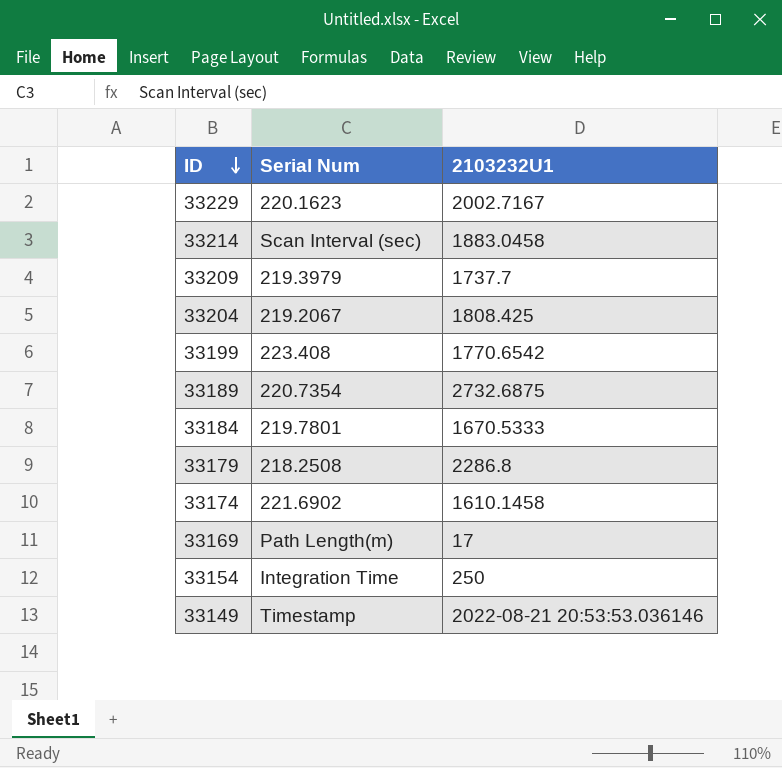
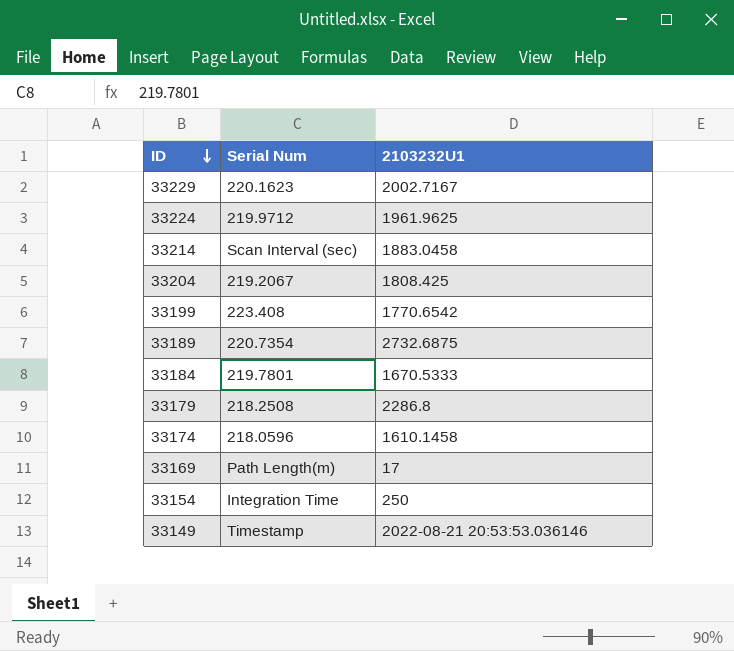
row 33209: 219.3979 | 1737.7 -> none
row 33224: none -> 219.9712 | 1961.9625
33174 | Serial Num: 221.6902 -> 218.0596

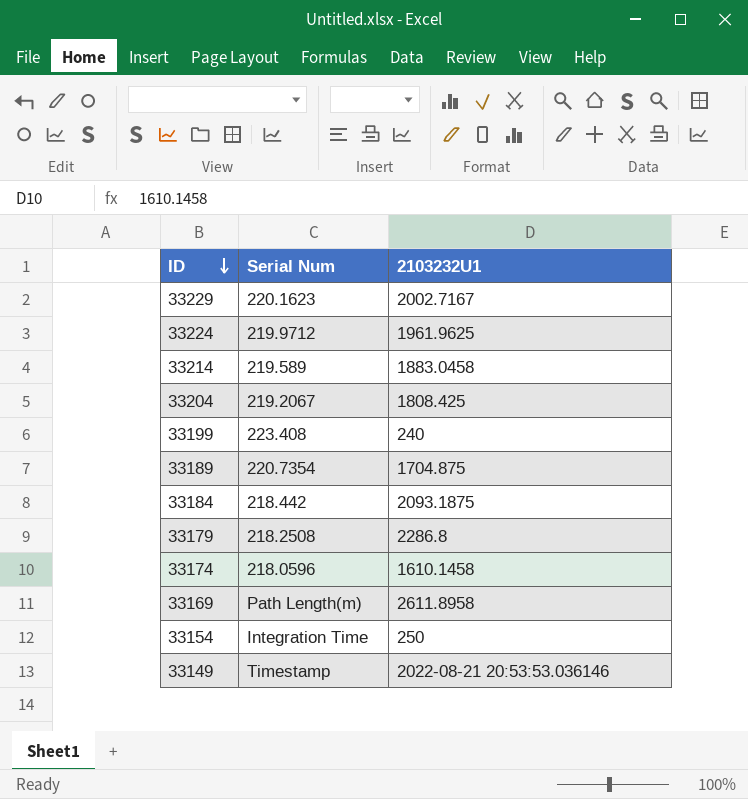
33214 | Serial Num: Scan Interval (sec) -> 219.589
33199 | 2103232U1: 1770.6542 -> 240
33189 | 2103232U1: 2732.6875 -> 1704.875
33184 | Serial Num: 219.7801 -> 218.442
33184 | 2103232U1: 1670.5333 -> 2093.1875
33169 | 2103232U1: 17 -> 2611.8958

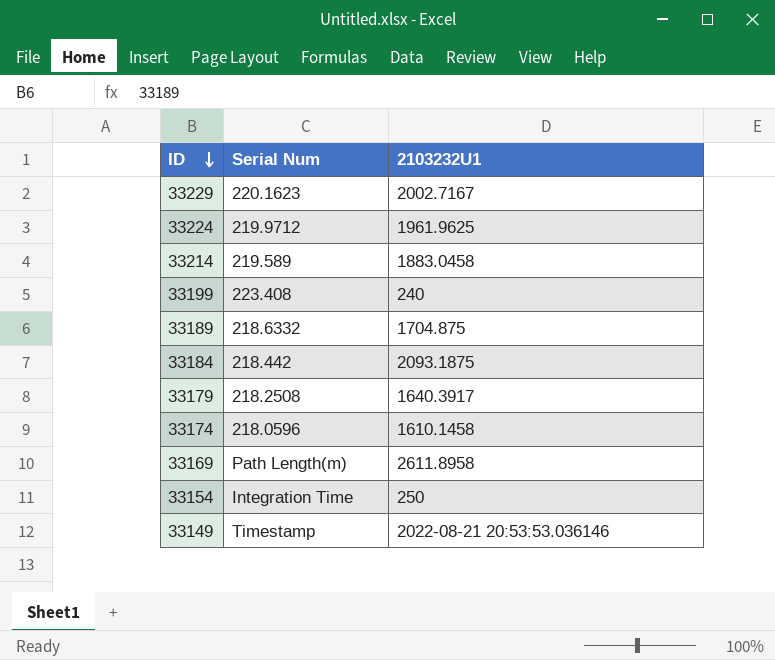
row 33204: 219.2067 | 1808.425 -> none
33189 | Serial Num: 220.7354 -> 218.6332
33179 | 2103232U1: 2286.8 -> 1640.3917

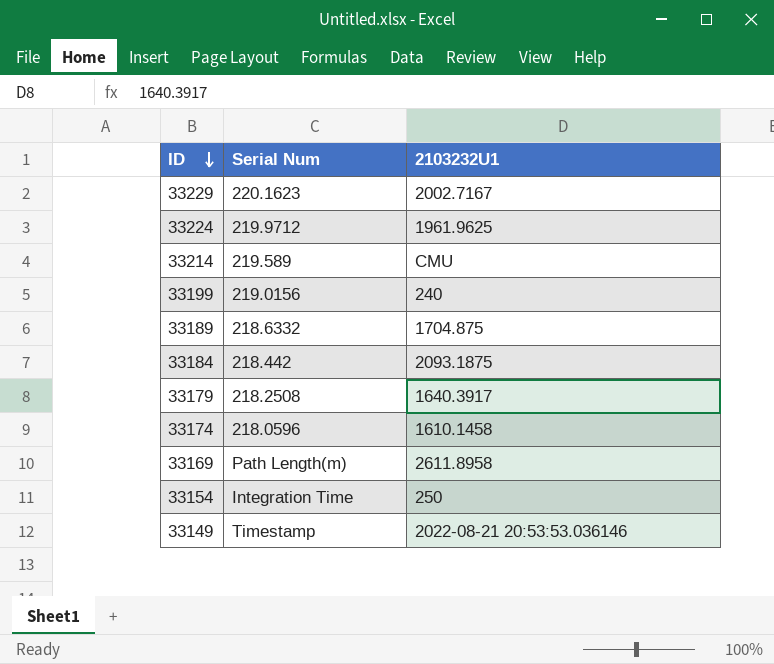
33214 | 2103232U1: 1883.0458 -> CMU
33199 | Serial Num: 223.408 -> 219.0156

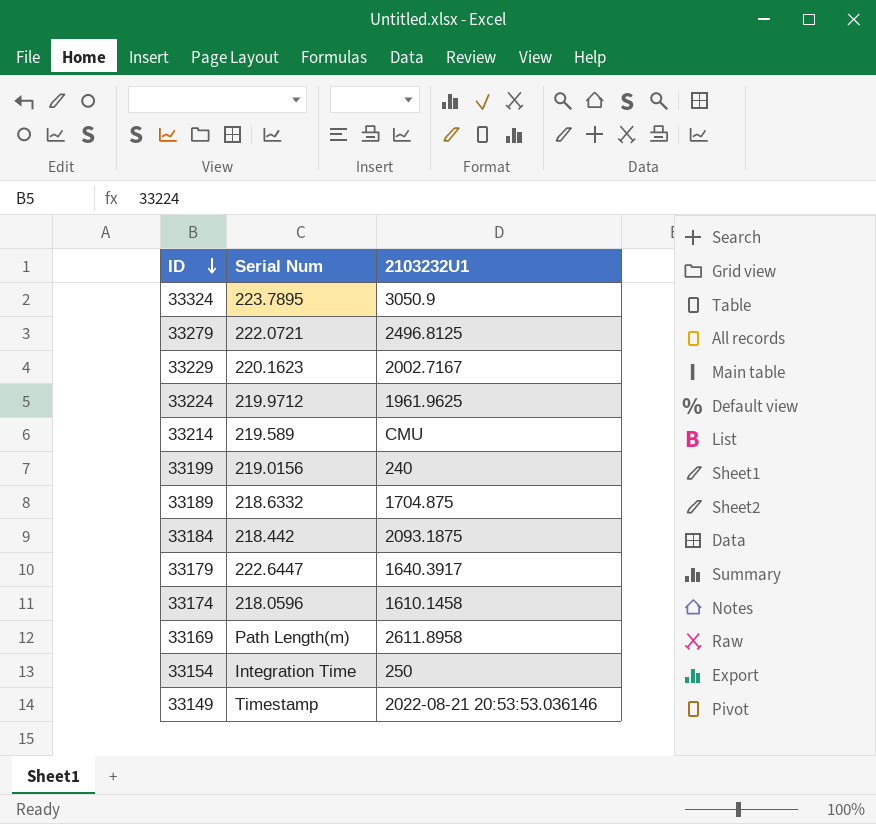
row 33324: none -> 223.7895 | 3050.9
row 33279: none -> 222.0721 | 2496.8125
33179 | Serial Num: 218.2508 -> 222.6447

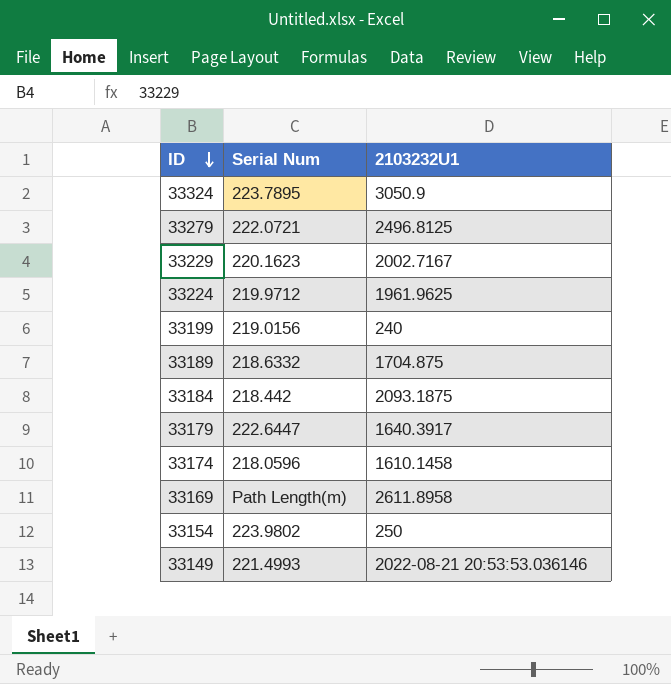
row 33214: 219.589 | CMU -> none
33154 | Serial Num: Integration Time -> 223.9802
33149 | Serial Num: Timestamp -> 221.4993

